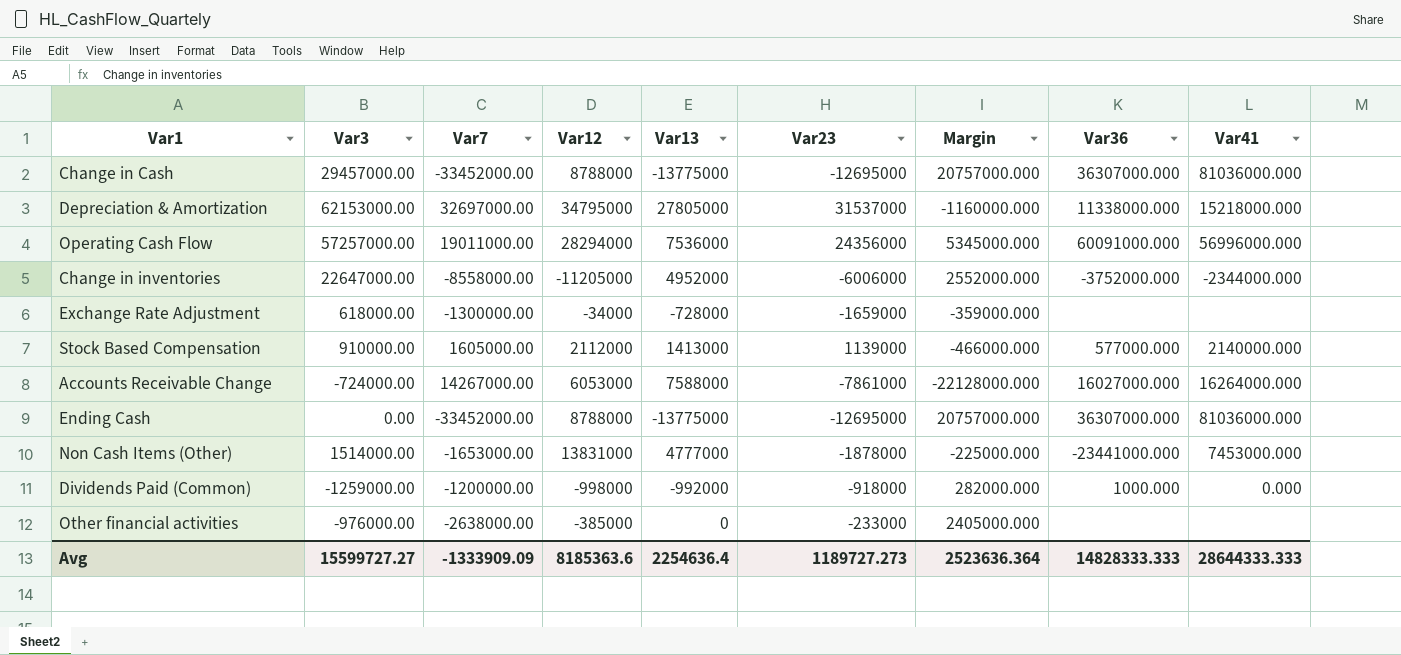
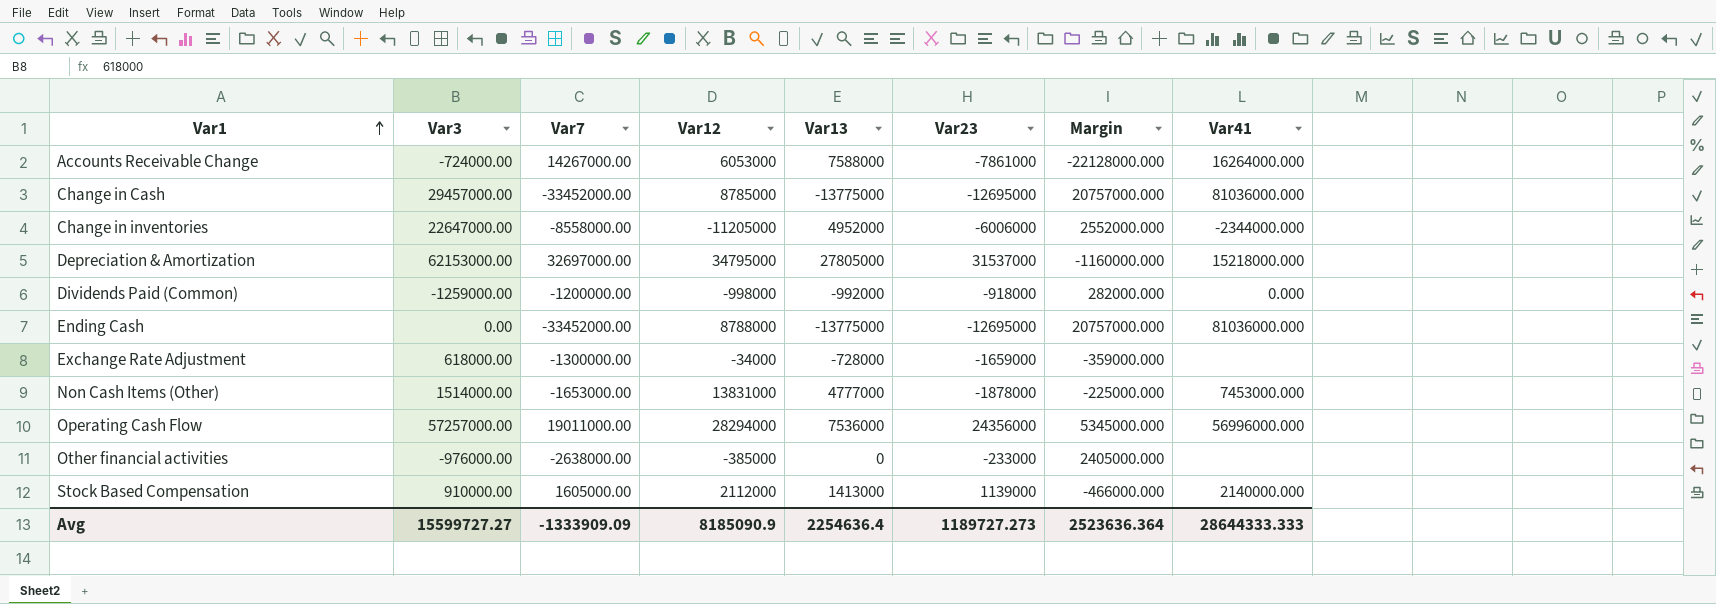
row order: none -> Var1 ascending
column Var36 | position: 8 -> none
Change in Cash | Var12: 8788000 -> 8785000
Avg | Var12: 8185363.6 -> 8185090.9

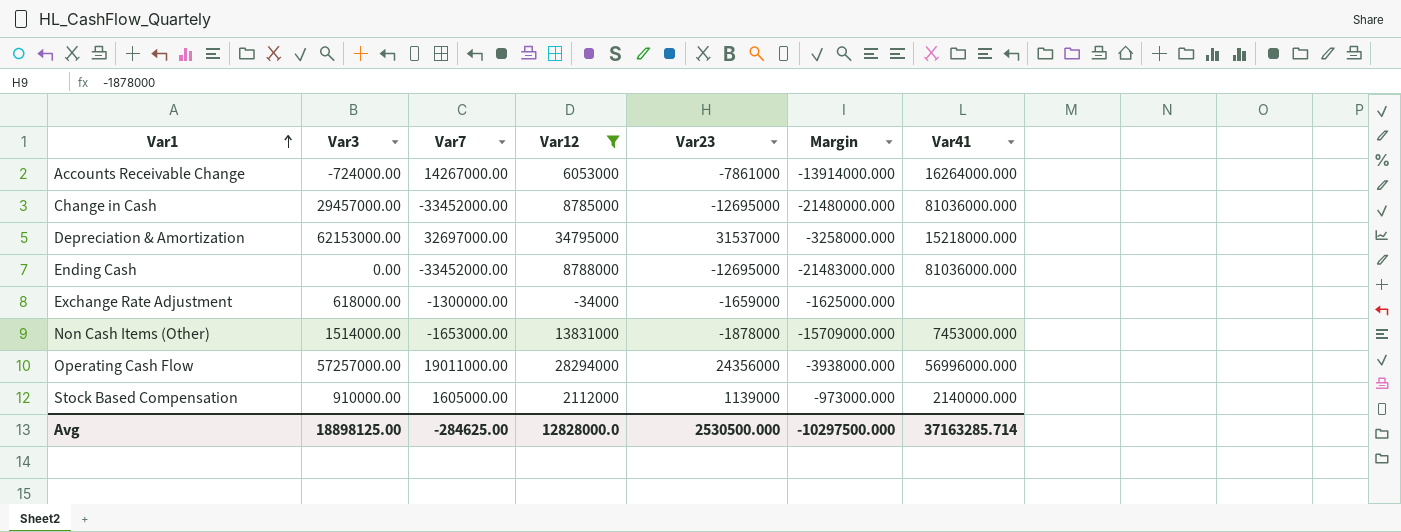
filter: none -> Var12 >= -34000
column Var13 | position: 5 -> none
column Margin | formula: [Var23] - [Var7] -> [Var23] - [Var12]
Avg | Var3: 15599727.27 -> 18898125.00
Avg | Var7: -1333909.09 -> -284625.00
Avg | Var12: 8185090.9 -> 12828000.0
Avg | Var23: 1189727.273 -> 2530500.000
Avg | Margin: 2523636.364 -> -10297500.000
Avg | Var41: 28644333.333 -> 37163285.714

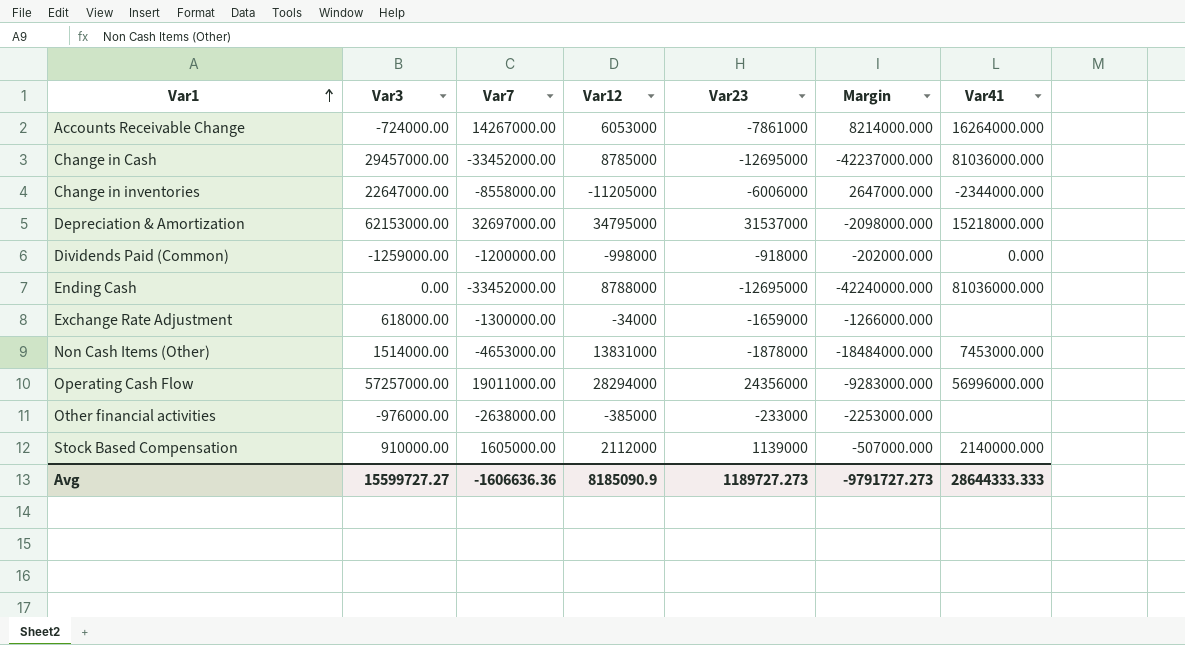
filter: Var12 >= -34000 -> none
column Margin | formula: [Var23] - [Var12] -> [Var7] - [Var12]
Non Cash Items (Other) | Var7: -1653000.00 -> -4653000.00
Avg | Var3: 18898125.00 -> 15599727.27
Avg | Var7: -284625.00 -> -1606636.36
Avg | Var12: 12828000.0 -> 8185090.9
Avg | Var23: 2530500.000 -> 1189727.273
Avg | Margin: -10297500.000 -> -9791727.273
Avg | Var41: 37163285.714 -> 28644333.333

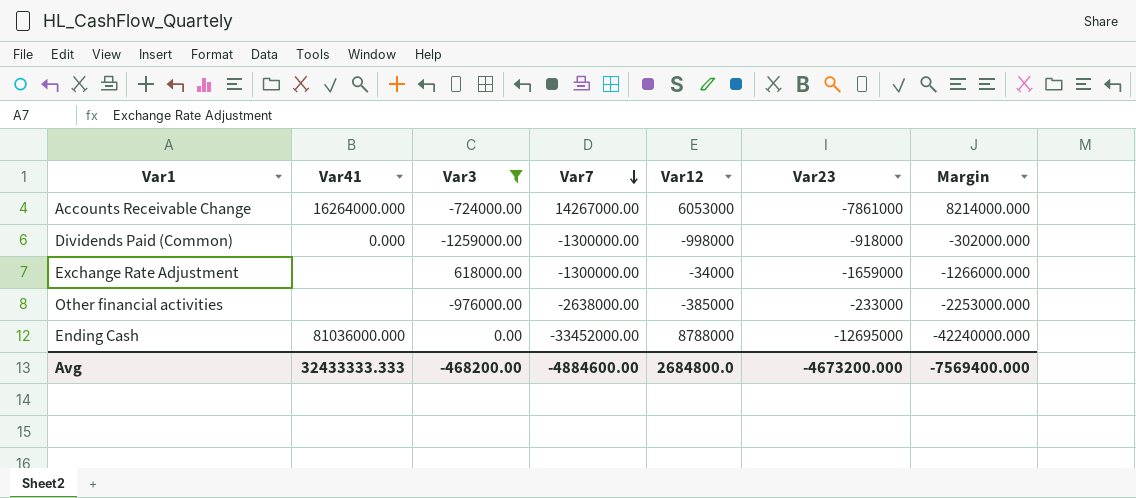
filter: none -> Var3 <= 618000.00
row order: Var1 ascending -> Var7 descending
column Var41 | position: 7 -> 2
Dividends Paid (Common) | Var7: -1200000.00 -> -1300000.00
Dividends Paid (Common) | Margin: -202000.000 -> -302000.000
Avg | Var41: 28644333.333 -> 32433333.333
Avg | Var3: 15599727.27 -> -468200.00
Avg | Var7: -1606636.36 -> -4884600.00
Avg | Var12: 8185090.9 -> 2684800.0
Avg | Var23: 1189727.273 -> -4673200.000
Avg | Margin: -9791727.273 -> -7569400.000

